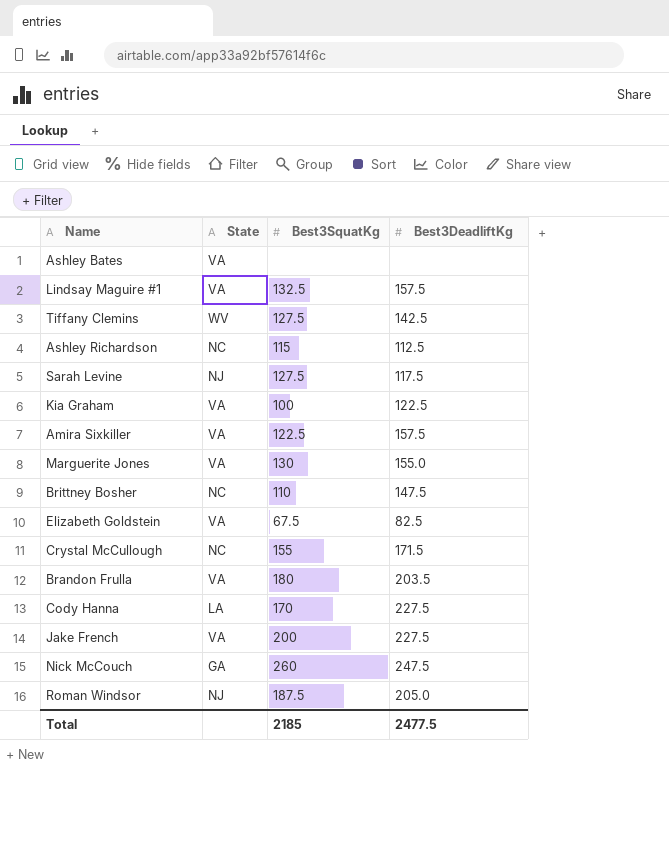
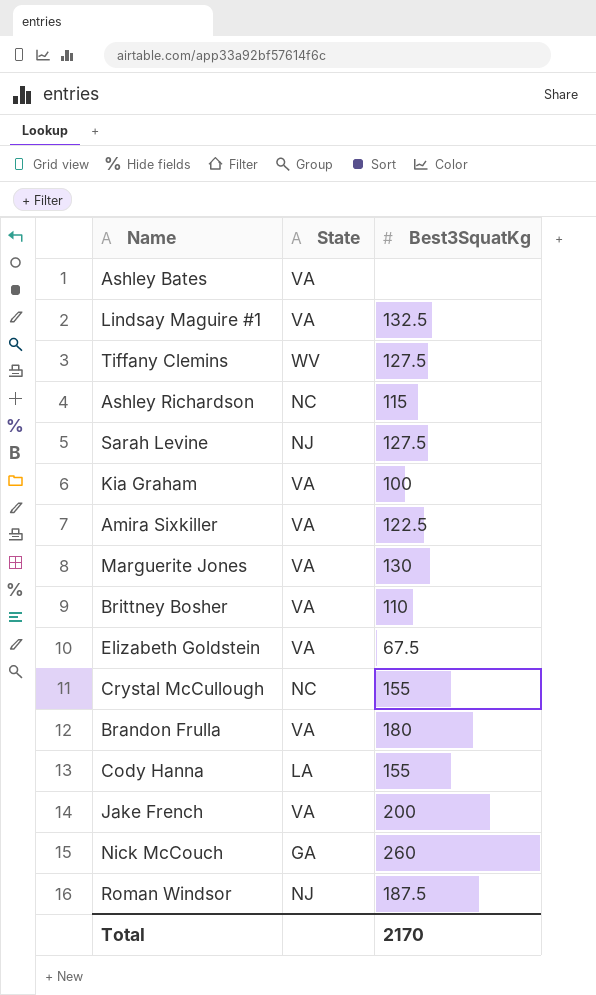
column Best3DeadliftKg | position: 4 -> none
Brittney Bosher | State: NC -> VA
Cody Hanna | Best3SquatKg: 170 -> 155
Total | Best3SquatKg: 2185 -> 2170

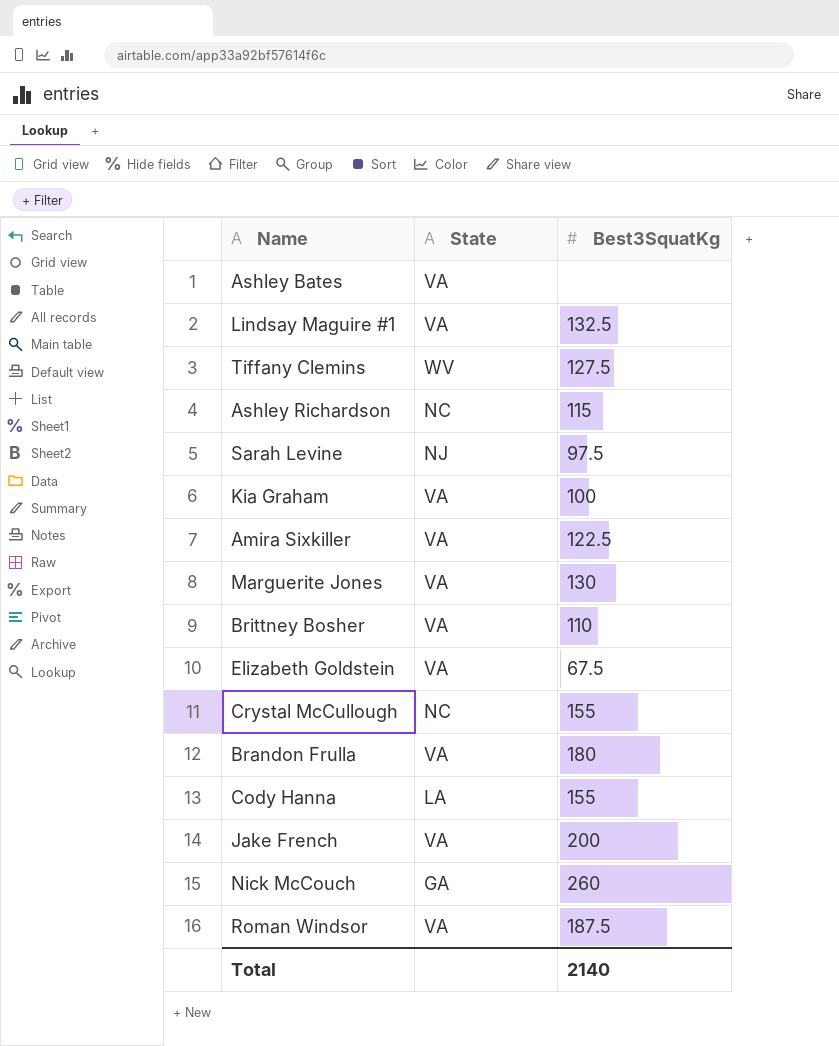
Sarah Levine | Best3SquatKg: 127.5 -> 97.5
Roman Windsor | State: NJ -> VA
Total | Best3SquatKg: 2170 -> 2140

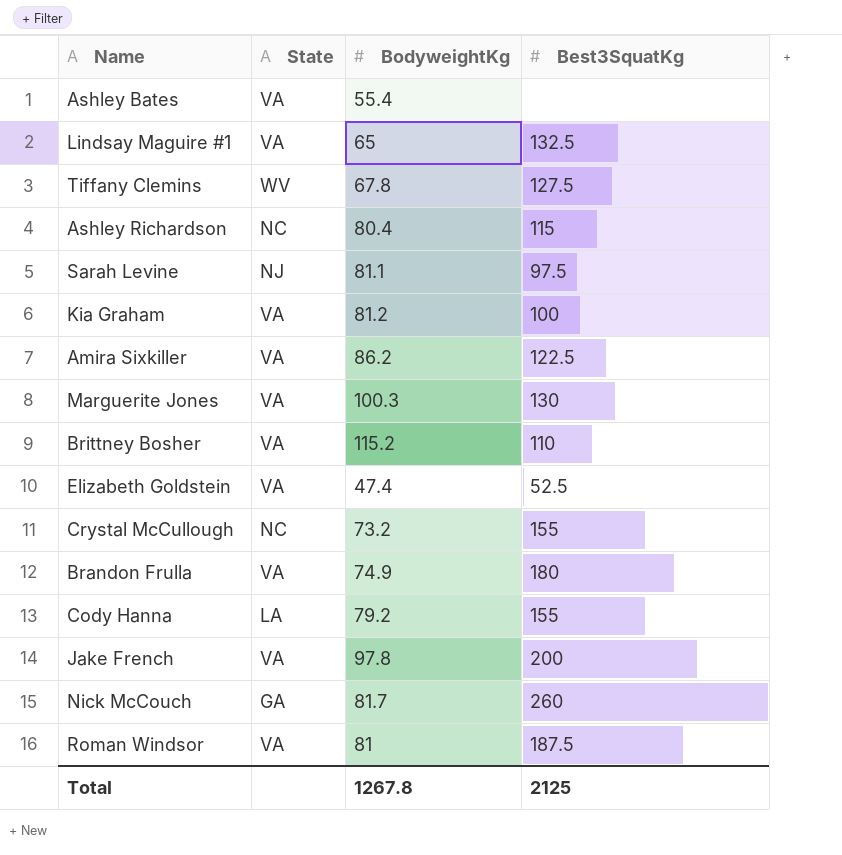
column BodyweightKg | position: none -> 3
Elizabeth Goldstein | Best3SquatKg: 67.5 -> 52.5
Total | Best3SquatKg: 2140 -> 2125

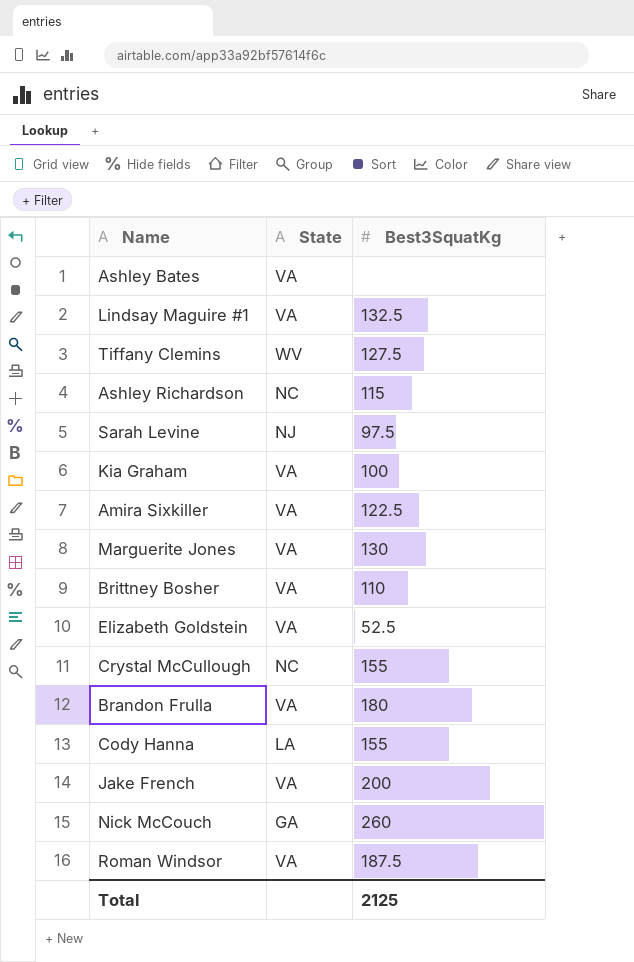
column BodyweightKg | position: 3 -> none

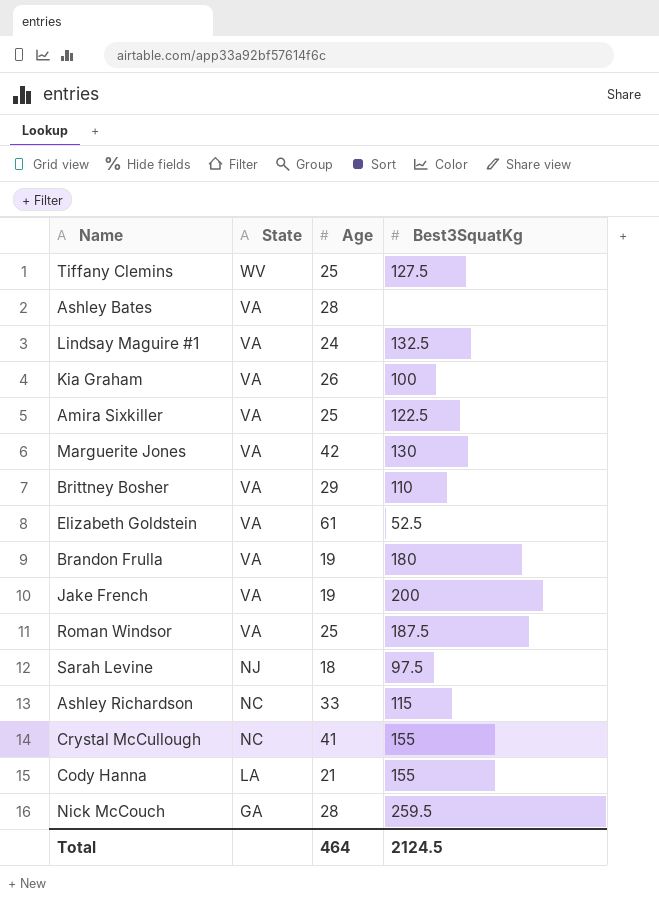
row order: none -> State descending
column Age | position: none -> 3
Nick McCouch | Best3SquatKg: 260 -> 259.5
Total | Best3SquatKg: 2125 -> 2124.5

